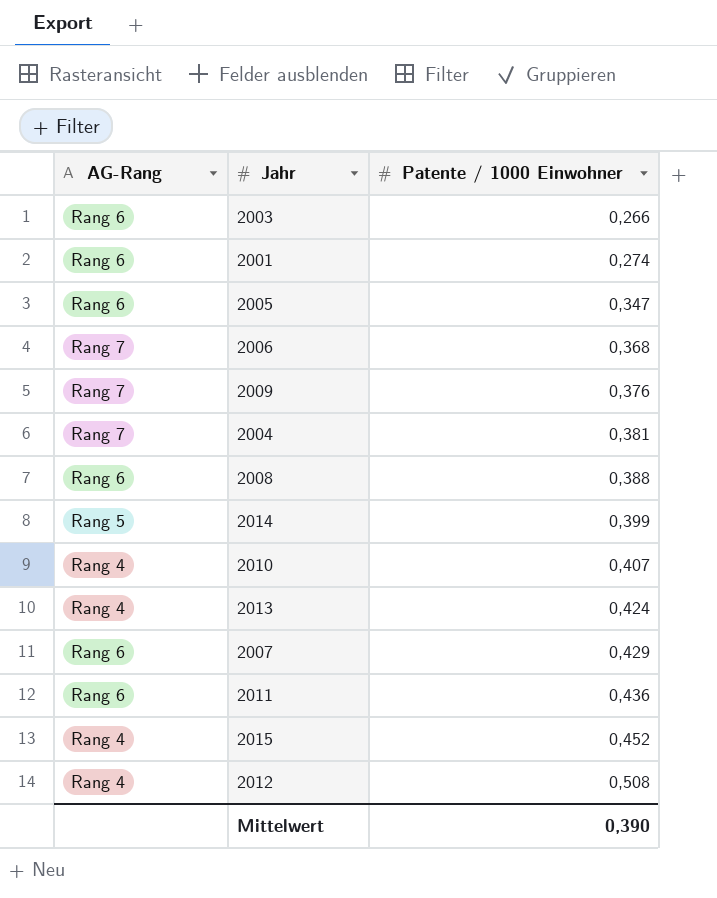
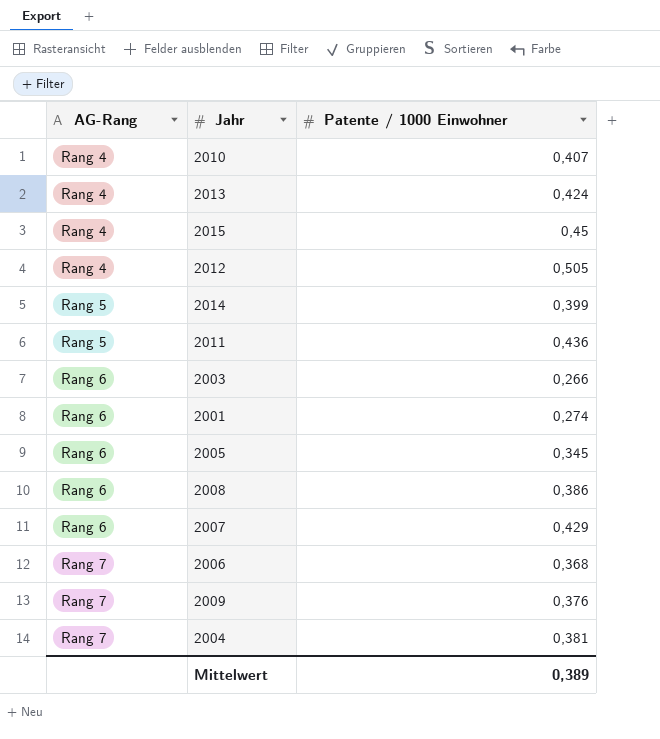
row order: Patente / 1000 Einwohner ascending -> AG-Rang ascending
2015 | Patente / 1000 Einwohner: 0,452 -> 0,45
2012 | Patente / 1000 Einwohner: 0,508 -> 0,505
2011 | AG-Rang: Rang 6 -> Rang 5
2005 | Patente / 1000 Einwohner: 0,347 -> 0,345
2008 | Patente / 1000 Einwohner: 0,388 -> 0,386
Mittelwert | Patente / 1000 Einwohner: 0,390 -> 0,389

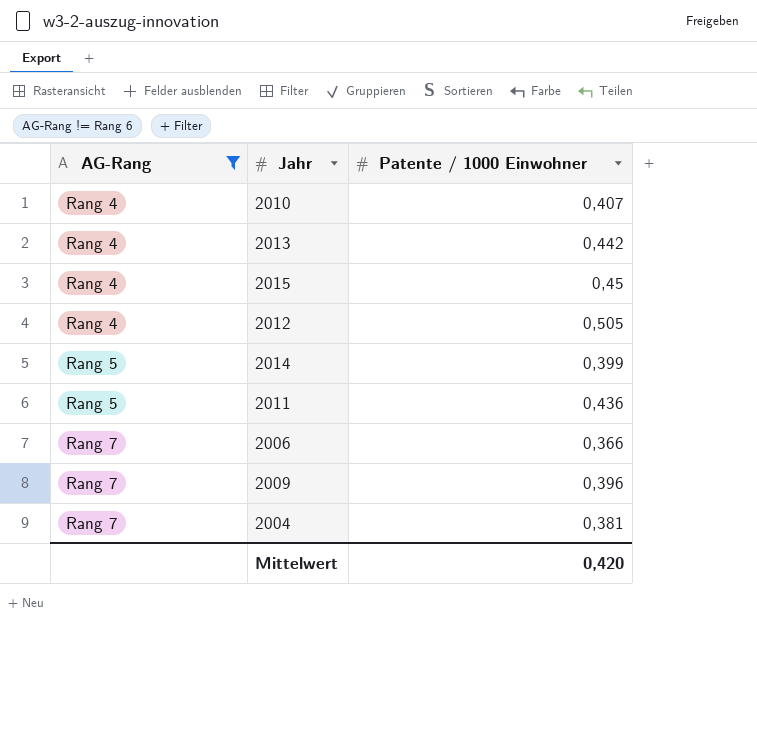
filter: none -> AG-Rang != Rang 6
2013 | Patente / 1000 Einwohner: 0,424 -> 0,442
2006 | Patente / 1000 Einwohner: 0,368 -> 0,366
2009 | Patente / 1000 Einwohner: 0,376 -> 0,396
Mittelwert | Patente / 1000 Einwohner: 0,389 -> 0,420

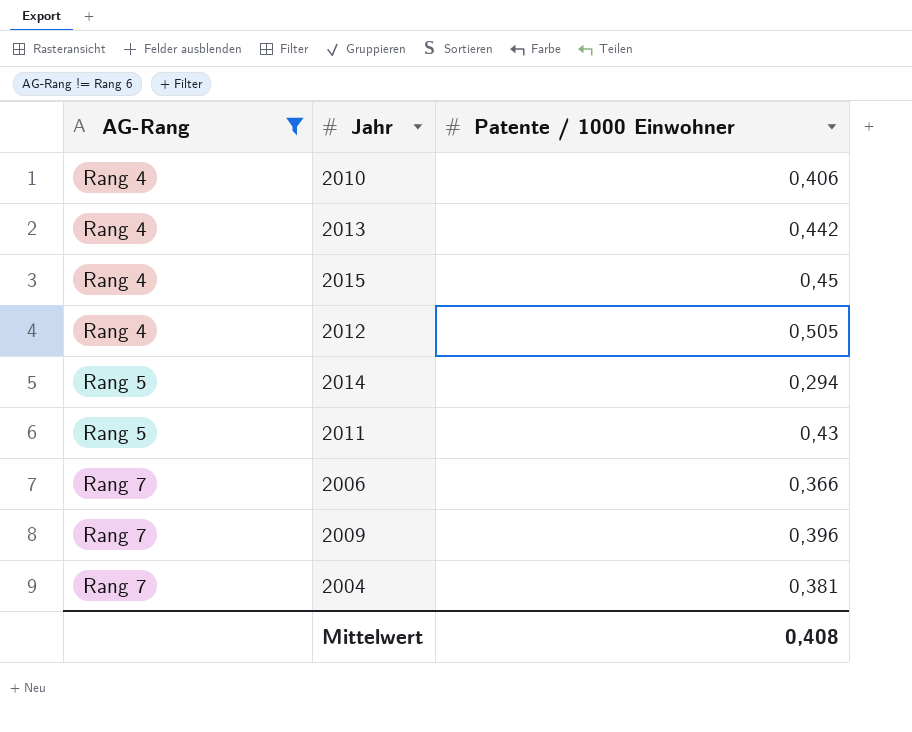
2010 | Patente / 1000 Einwohner: 0,407 -> 0,406
2014 | Patente / 1000 Einwohner: 0,399 -> 0,294
2011 | Patente / 1000 Einwohner: 0,436 -> 0,43
Mittelwert | Patente / 1000 Einwohner: 0,420 -> 0,408

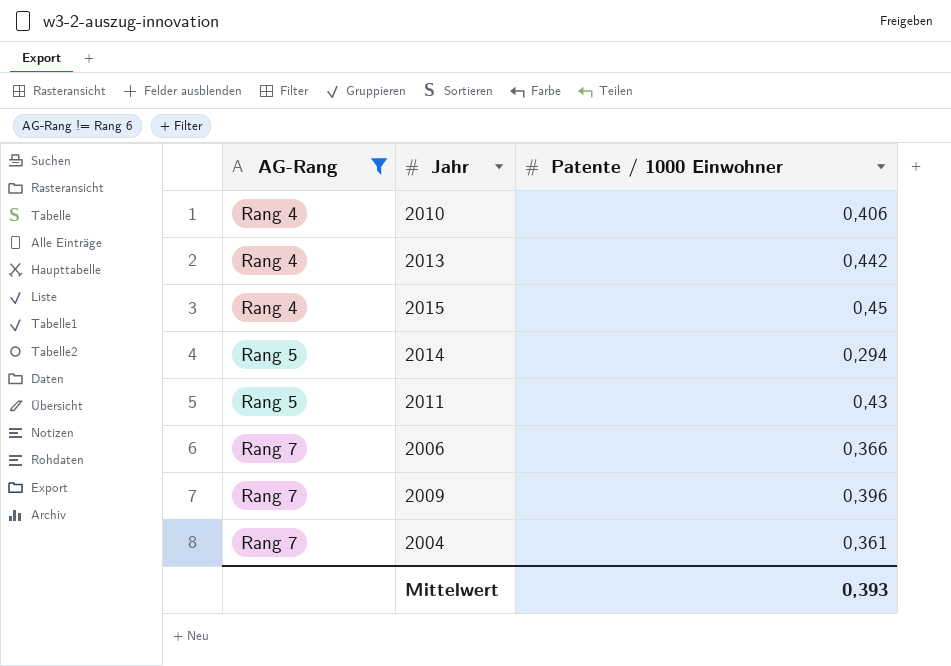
row 2012: Rang 4 | 0,505 -> none
2004 | Patente / 1000 Einwohner: 0,381 -> 0,361
Mittelwert | Patente / 1000 Einwohner: 0,408 -> 0,393

